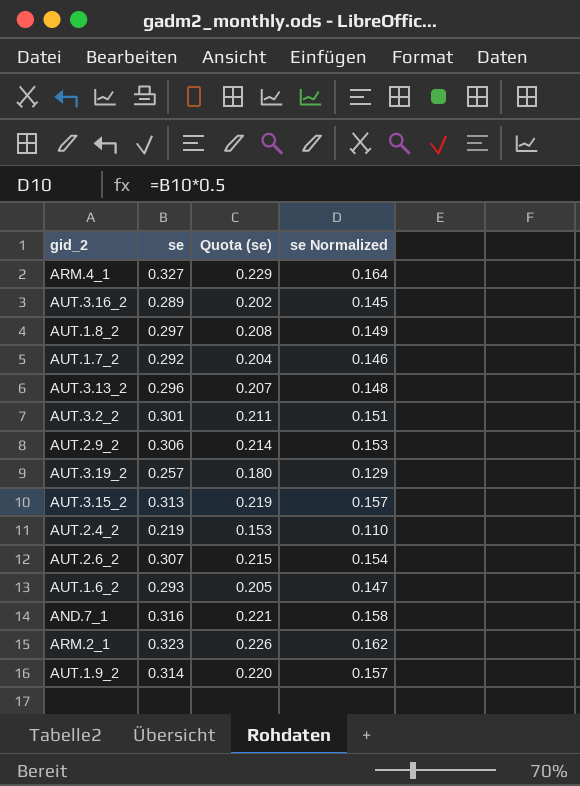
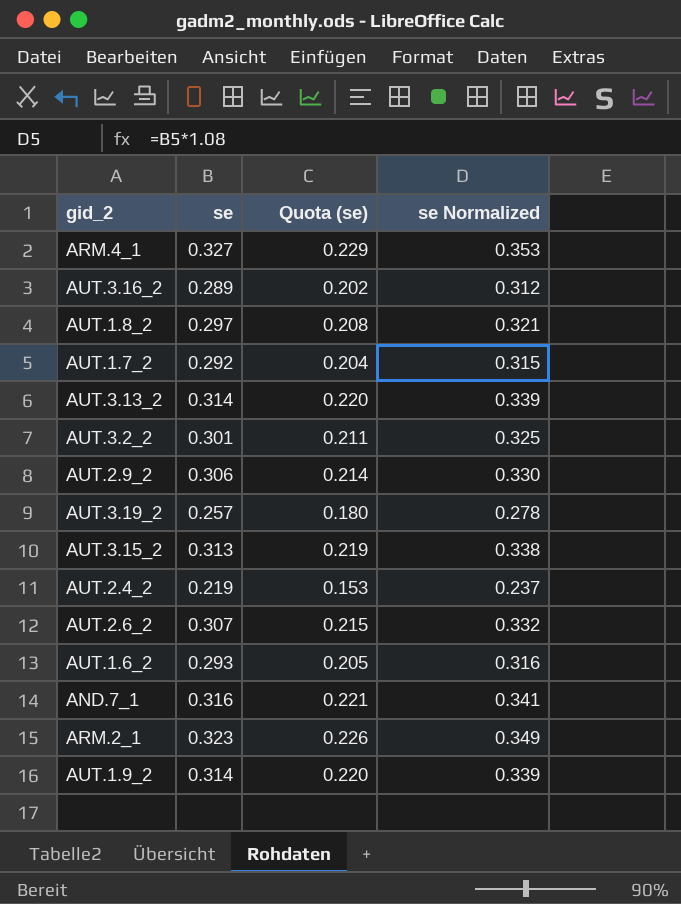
column se Normalized | formula: [se] * 0.5 -> [se] * 1.08
AUT.3.13_2 | se: 0.296 -> 0.314
AUT.3.13_2 | Quota (se): 0.207 -> 0.220

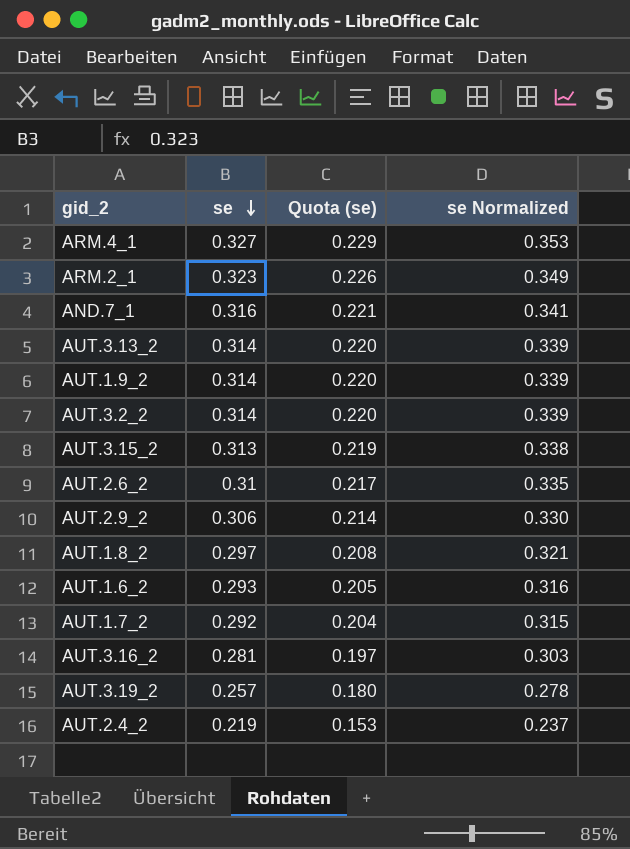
row order: none -> se descending
AUT.3.2_2 | se: 0.301 -> 0.314
AUT.3.2_2 | Quota (se): 0.211 -> 0.220
AUT.3.2_2 | se Normalized: 0.325 -> 0.339
AUT.2.6_2 | se: 0.307 -> 0.31
AUT.2.6_2 | Quota (se): 0.215 -> 0.217
AUT.2.6_2 | se Normalized: 0.332 -> 0.335
AUT.3.16_2 | se: 0.289 -> 0.281
AUT.3.16_2 | Quota (se): 0.202 -> 0.197
AUT.3.16_2 | se Normalized: 0.312 -> 0.303

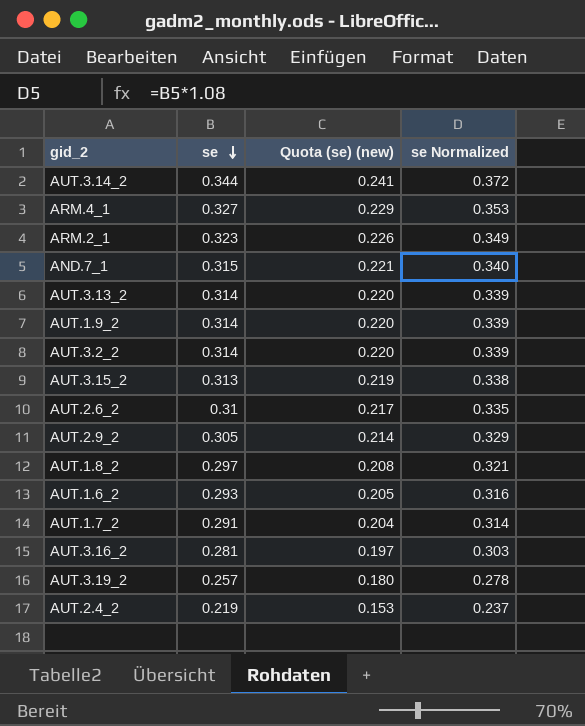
column name: Quota (se) -> Quota (se) (new)
row AUT.3.14_2: none -> 0.344 | 0.241 | 0.372
AND.7_1 | se: 0.316 -> 0.315
AND.7_1 | se Normalized: 0.341 -> 0.340
AUT.2.9_2 | se: 0.306 -> 0.305
AUT.2.9_2 | se Normalized: 0.330 -> 0.329
AUT.1.7_2 | se: 0.292 -> 0.291
AUT.1.7_2 | se Normalized: 0.315 -> 0.314

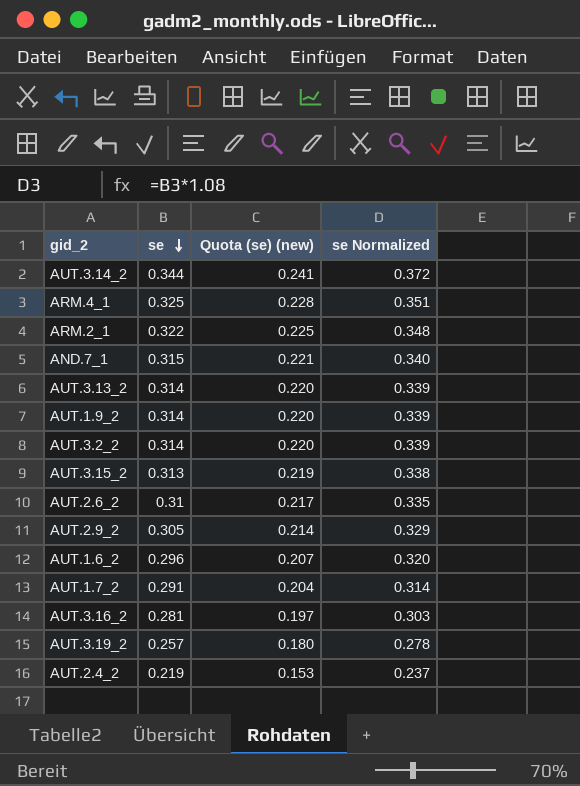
row AUT.1.8_2: 0.297 | 0.208 | 0.321 -> none
ARM.4_1 | se: 0.327 -> 0.325
ARM.4_1 | Quota (se) (new): 0.229 -> 0.228
ARM.4_1 | se Normalized: 0.353 -> 0.351
ARM.2_1 | se: 0.323 -> 0.322
ARM.2_1 | Quota (se) (new): 0.226 -> 0.225
ARM.2_1 | se Normalized: 0.349 -> 0.348
AUT.1.6_2 | se: 0.293 -> 0.296
AUT.1.6_2 | Quota (se) (new): 0.205 -> 0.207
AUT.1.6_2 | se Normalized: 0.316 -> 0.320

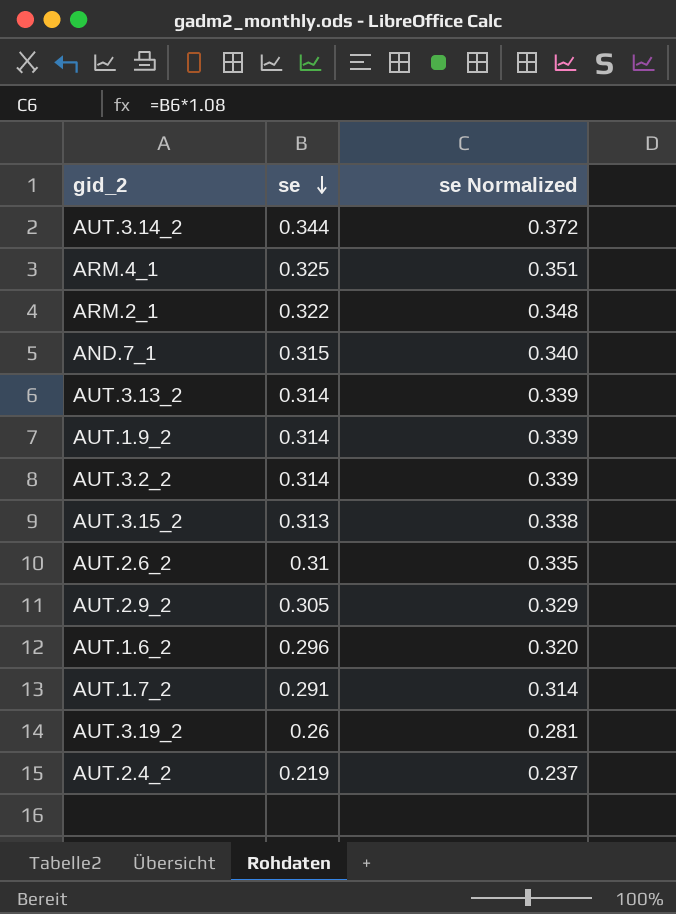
column Quota (se) (new) | formula: [se] * 0.7 -> none
row AUT.3.16_2: 0.281 | 0.197 | 0.303 -> none
AUT.3.19_2 | se: 0.257 -> 0.26
AUT.3.19_2 | se Normalized: 0.278 -> 0.281

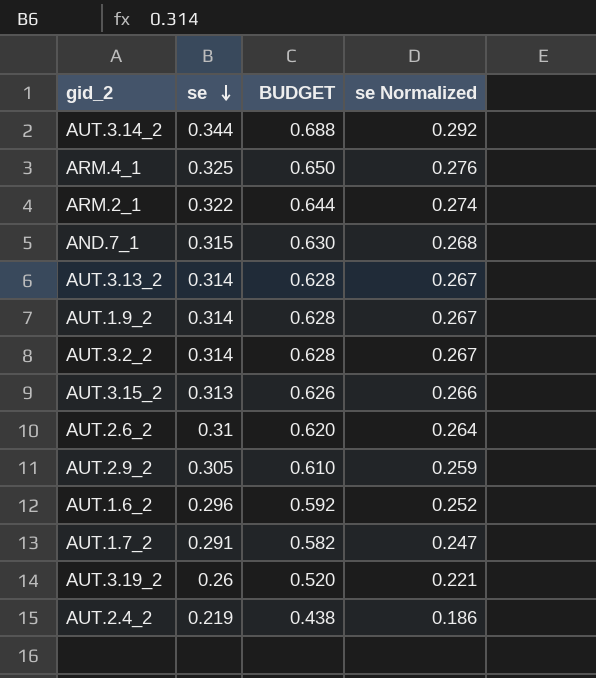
column BUDGET | formula: none -> [se] * 2
column se Normalized | formula: [se] * 1.08 -> [se] * 0.85

